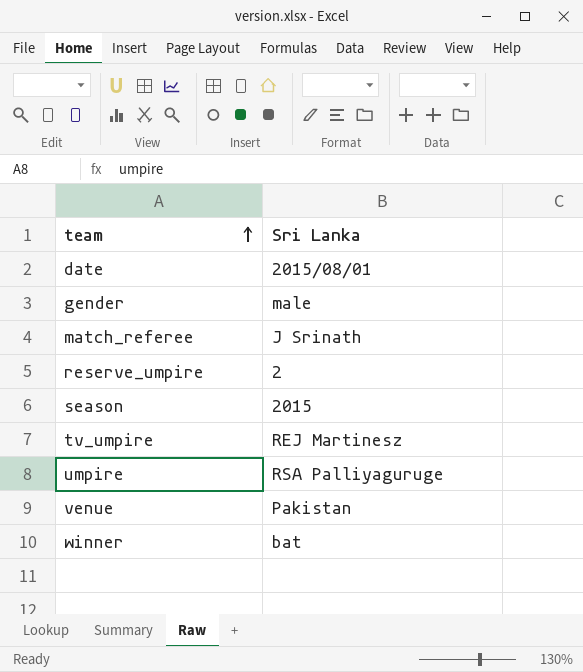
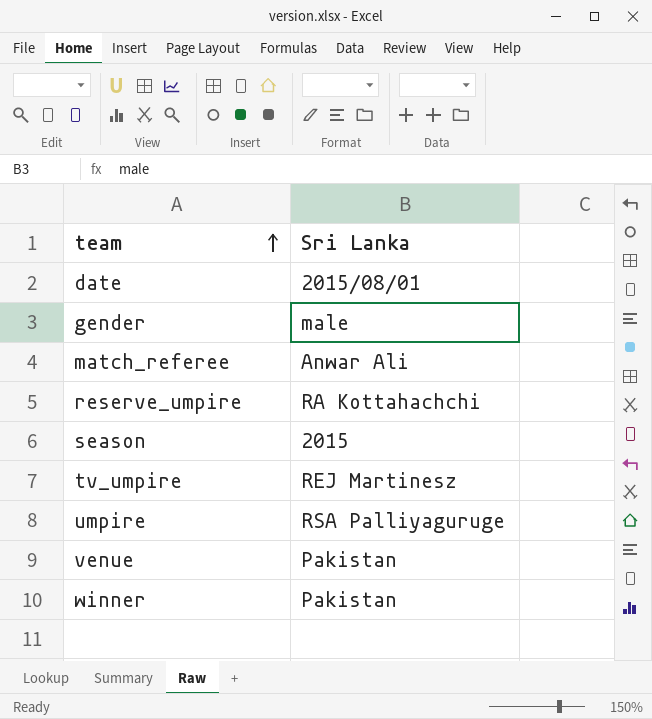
match_referee | Sri Lanka: J Srinath -> Anwar Ali
reserve_umpire | Sri Lanka: 2 -> RA Kottahachchi
winner | Sri Lanka: bat -> Pakistan

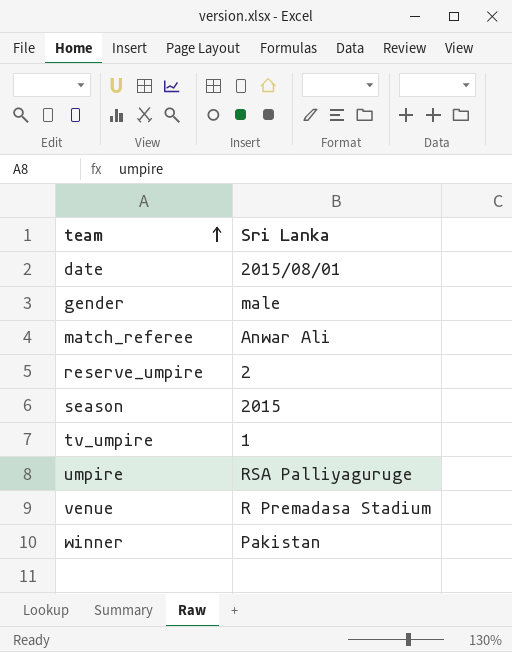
reserve_umpire | Sri Lanka: RA Kottahachchi -> 2
tv_umpire | Sri Lanka: REJ Martinesz -> 1
venue | Sri Lanka: Pakistan -> R Premadasa Stadium

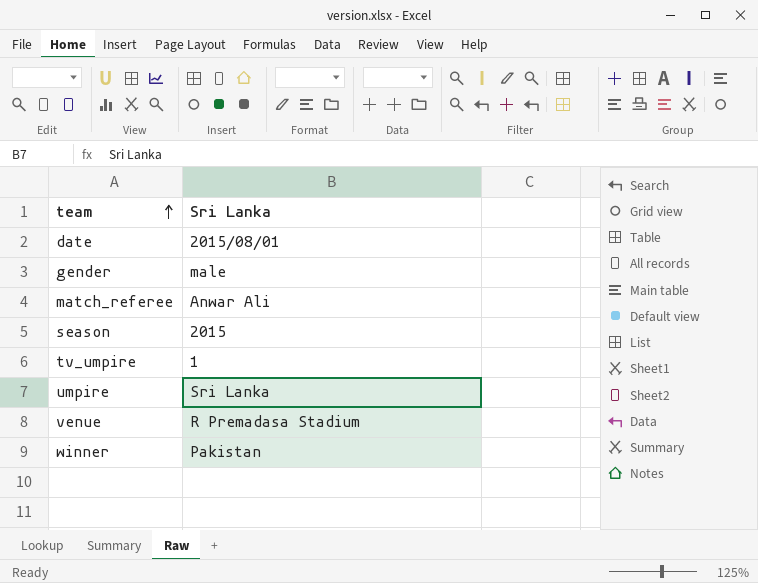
row reserve_umpire: 2 -> none
umpire | Sri Lanka: RSA Palliyaguruge -> Sri Lanka

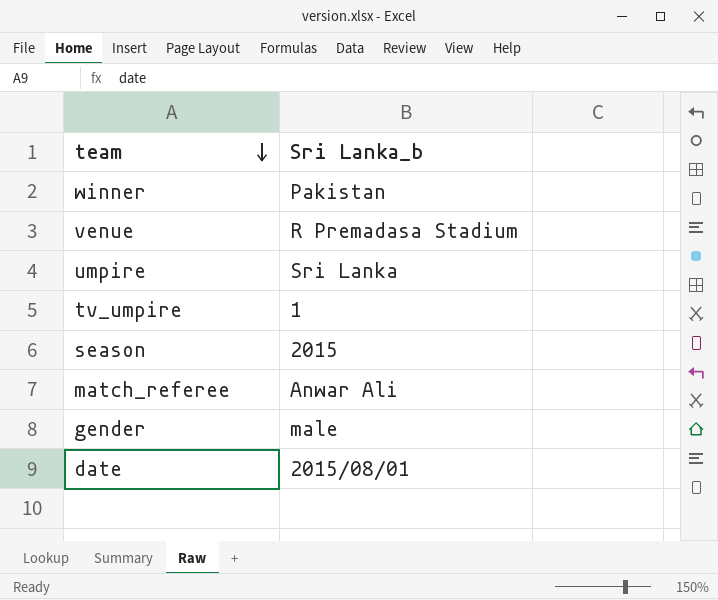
row order: team ascending -> team descending
column name: Sri Lanka -> Sri Lanka_b

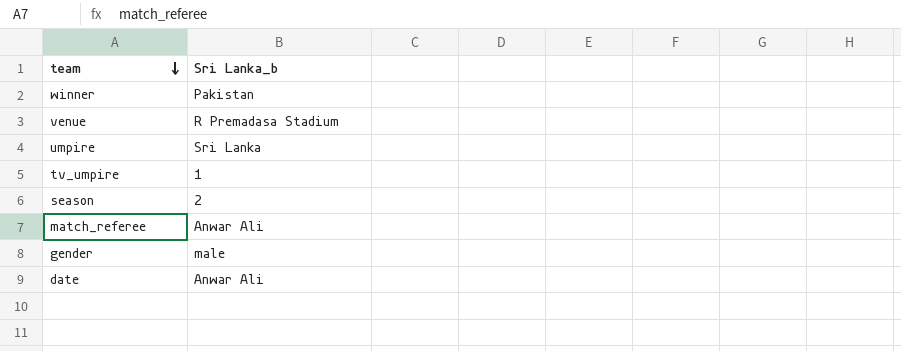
season | Sri Lanka_b: 2015 -> 2
date | Sri Lanka_b: 2015/08/01 -> Anwar Ali

